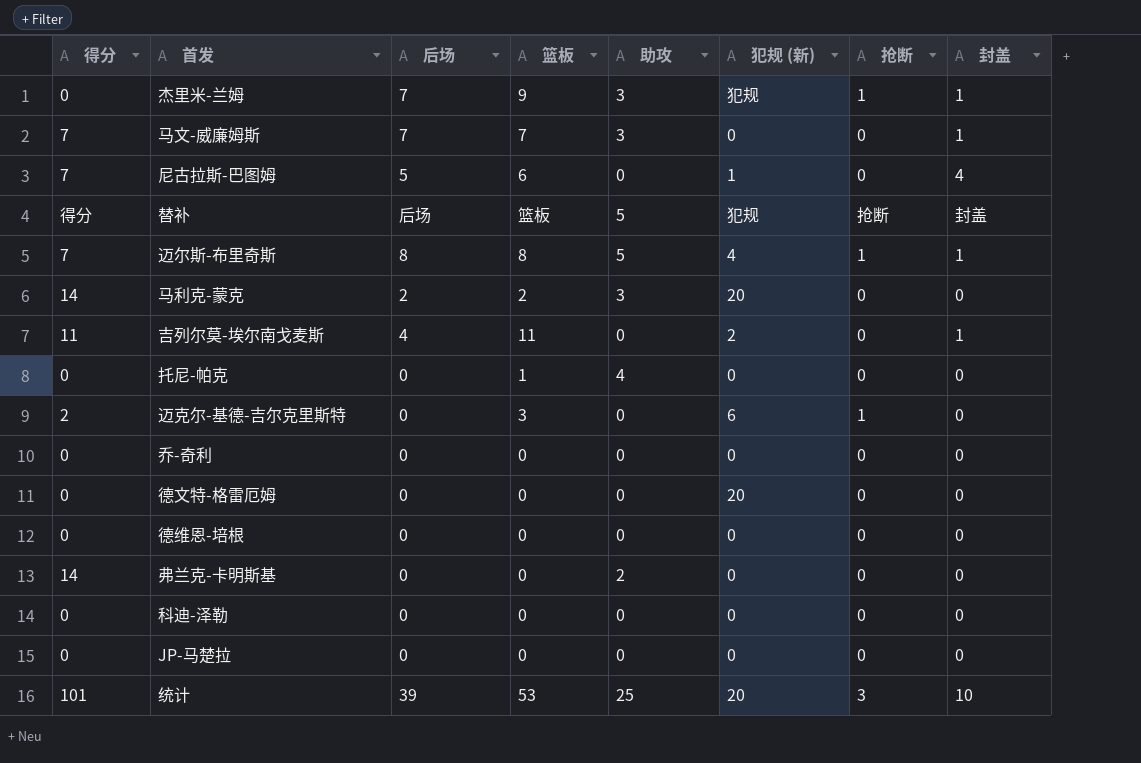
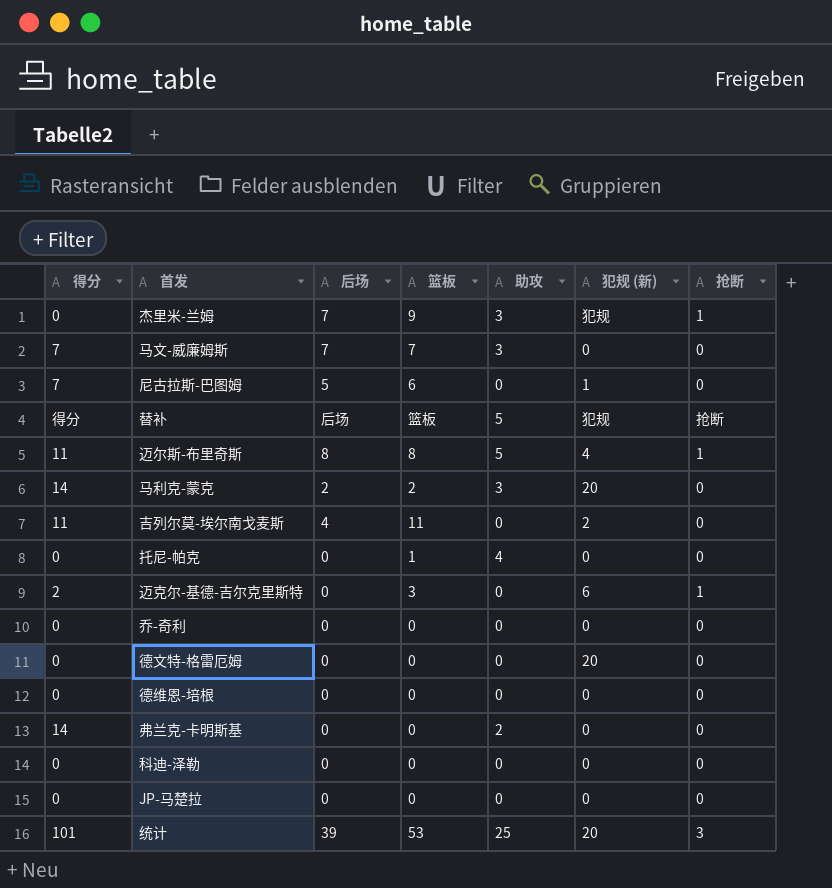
column 封盖 | position: 8 -> none
迈尔斯-布里奇斯 | 得分: 7 -> 11

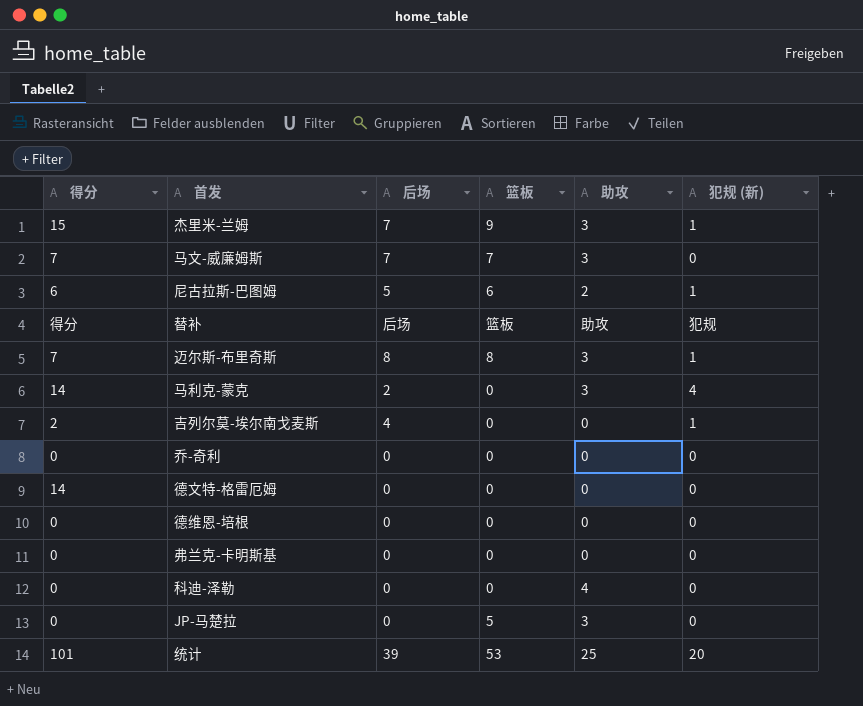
column 抢断 | position: 7 -> none
row 托尼-帕克: 0 | 0 | 1 | 4 | 0 | 0 -> none
row 迈克尔-基德-吉尔克里斯特: 2 | 0 | 3 | 0 | 6 | 1 -> none
杰里米-兰姆 | 得分: 0 -> 15
杰里米-兰姆 | 犯规 (新): 犯规 -> 1
尼古拉斯-巴图姆 | 得分: 7 -> 6
尼古拉斯-巴图姆 | 助攻: 0 -> 2
替补 | 助攻: 5 -> 助攻
迈尔斯-布里奇斯 | 得分: 11 -> 7
迈尔斯-布里奇斯 | 助攻: 5 -> 3
迈尔斯-布里奇斯 | 犯规 (新): 4 -> 1
马利克-蒙克 | 篮板: 2 -> 0
马利克-蒙克 | 犯规 (新): 20 -> 4
吉列尔莫-埃尔南戈麦斯 | 得分: 11 -> 2
吉列尔莫-埃尔南戈麦斯 | 篮板: 11 -> 0
吉列尔莫-埃尔南戈麦斯 | 犯规 (新): 2 -> 1
德文特-格雷厄姆 | 得分: 0 -> 14
德文特-格雷厄姆 | 犯规 (新): 20 -> 0
弗兰克-卡明斯基 | 得分: 14 -> 0
弗兰克-卡明斯基 | 助攻: 2 -> 0
科迪-泽勒 | 助攻: 0 -> 4
JP-马楚拉 | 篮板: 0 -> 5
JP-马楚拉 | 助攻: 0 -> 3

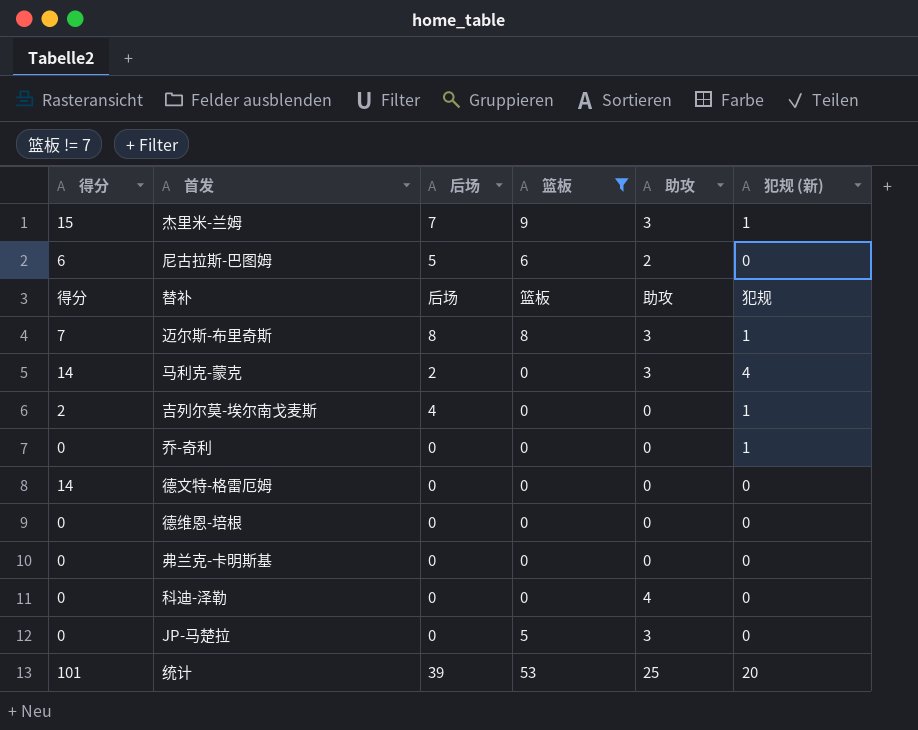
filter: none -> 篮板 != 7
尼古拉斯-巴图姆 | 犯规 (新): 1 -> 0
乔-奇利 | 犯规 (新): 0 -> 1

